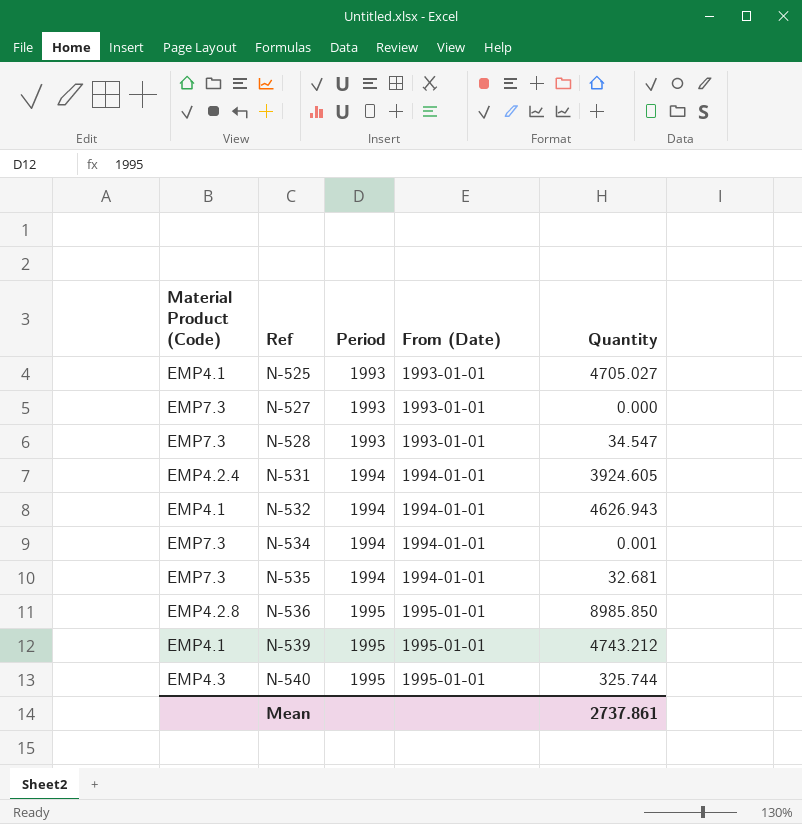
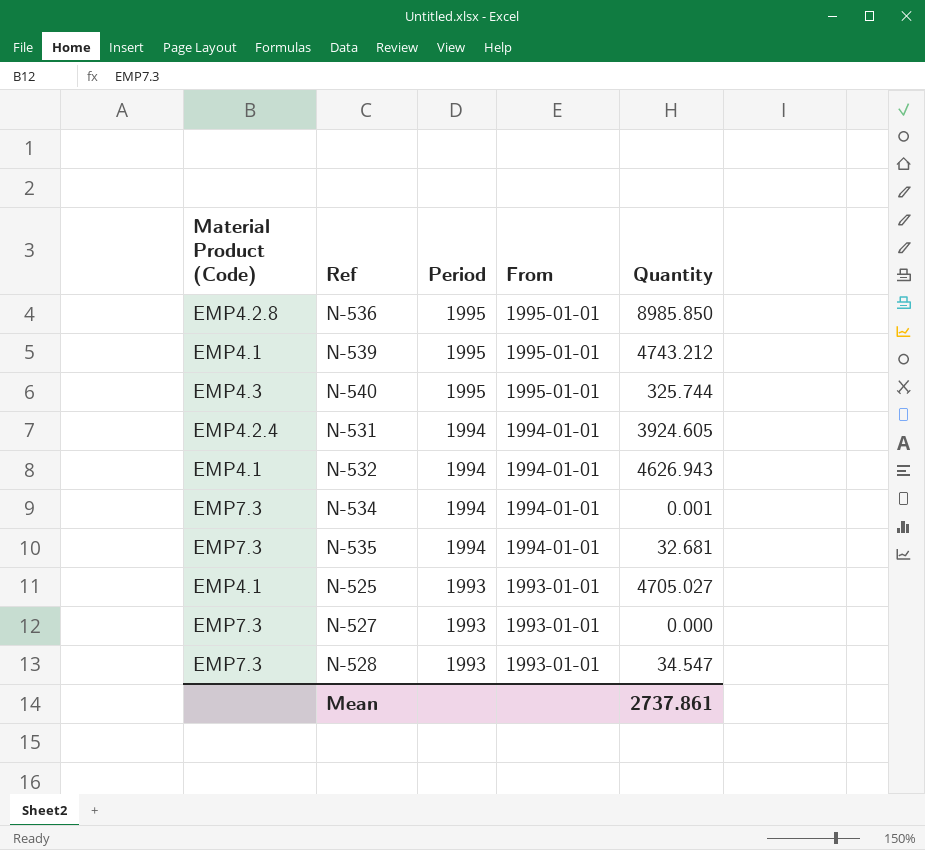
row order: Ref ascending -> Period descending
column name: From (Date) -> From

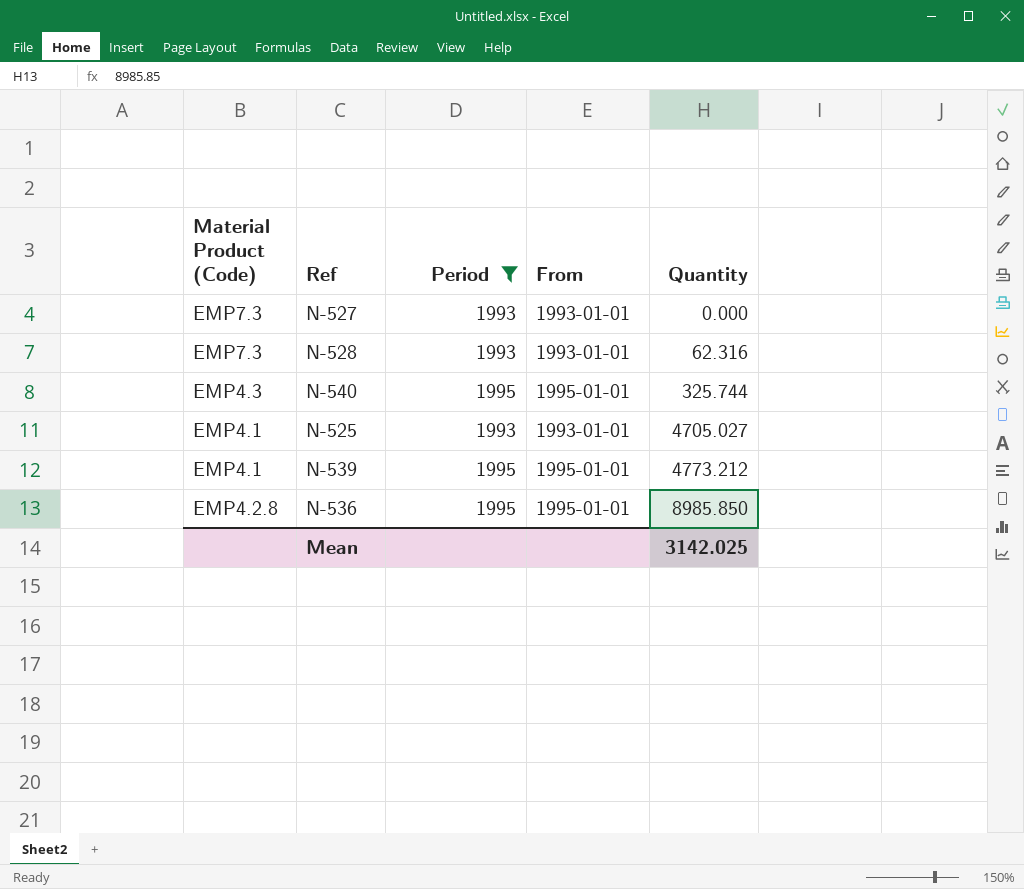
filter: none -> Period != 1994
row order: Period descending -> Quantity ascending
N-528 | Quantity: 34.547 -> 62.316
N-539 | Quantity: 4743.212 -> 4773.212
Mean | Quantity: 2737.861 -> 3142.025

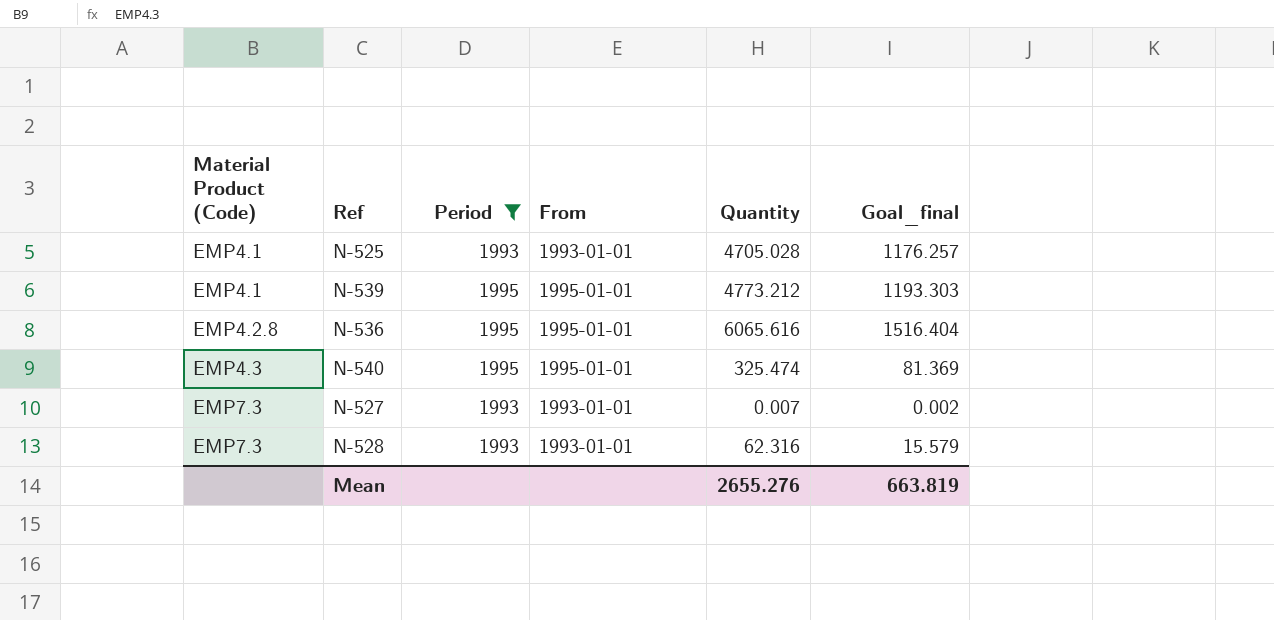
row order: Quantity ascending -> Material Product (Code) ascending
column Goal_final | formula: none -> [Quantity] * 0.25
N-525 | Quantity: 4705.027 -> 4705.028
N-536 | Quantity: 8985.850 -> 6065.616
N-540 | Quantity: 325.744 -> 325.474
N-527 | Quantity: 0.000 -> 0.007
Mean | Quantity: 3142.025 -> 2655.276

